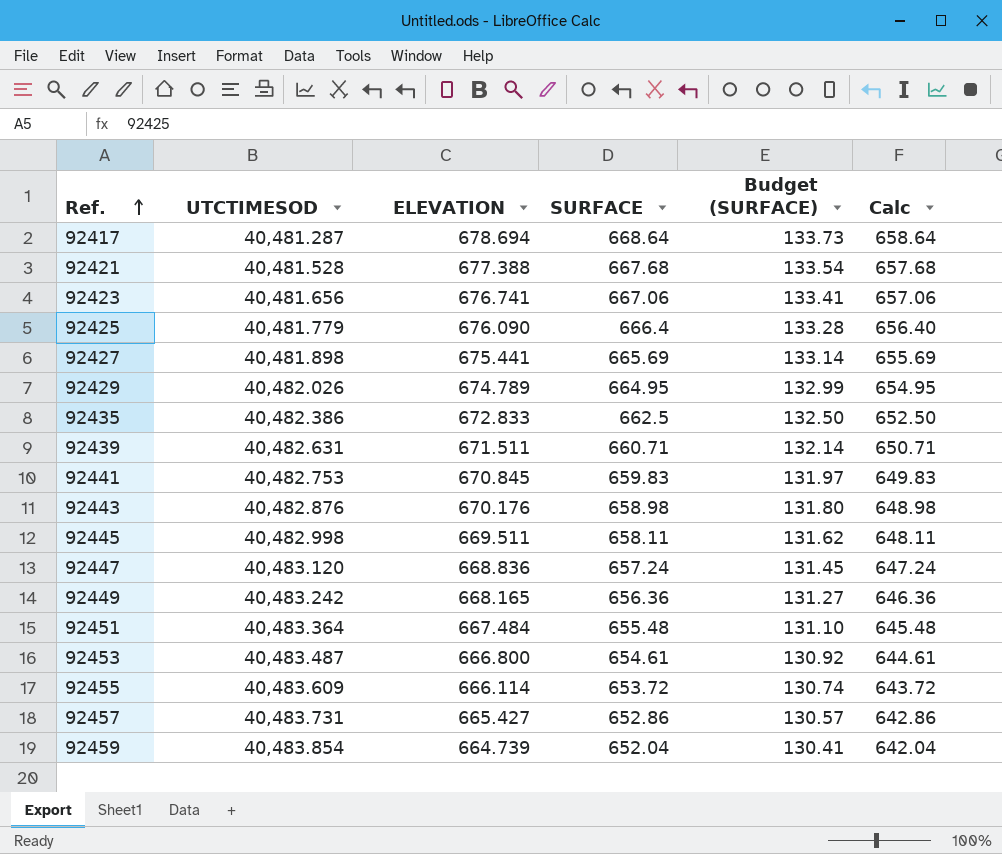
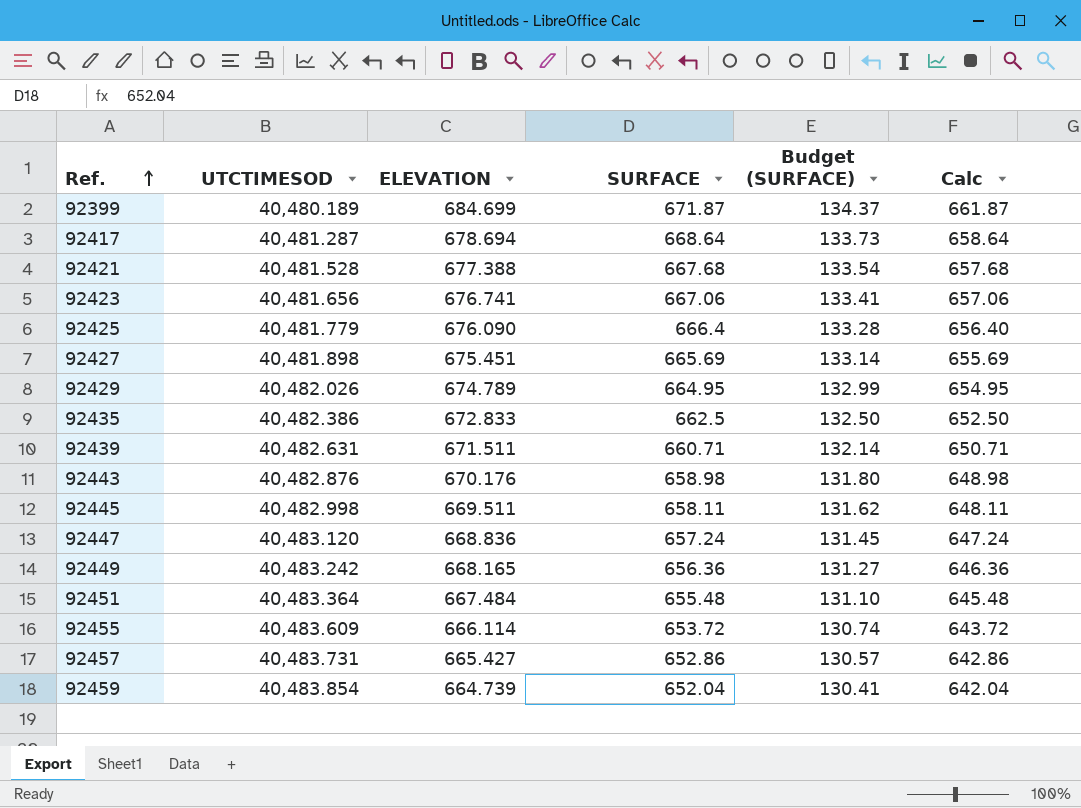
row 92441: 40,482.753 | 670.845 | 659.83 | 131.97 | 649.83 -> none
row 92453: 40,483.487 | 666.800 | 654.61 | 130.92 | 644.61 -> none
row 92399: none -> 40,480.189 | 684.699 | 671.87 | 134.37 | 661.87
92427 | ELEVATION: 675.441 -> 675.451

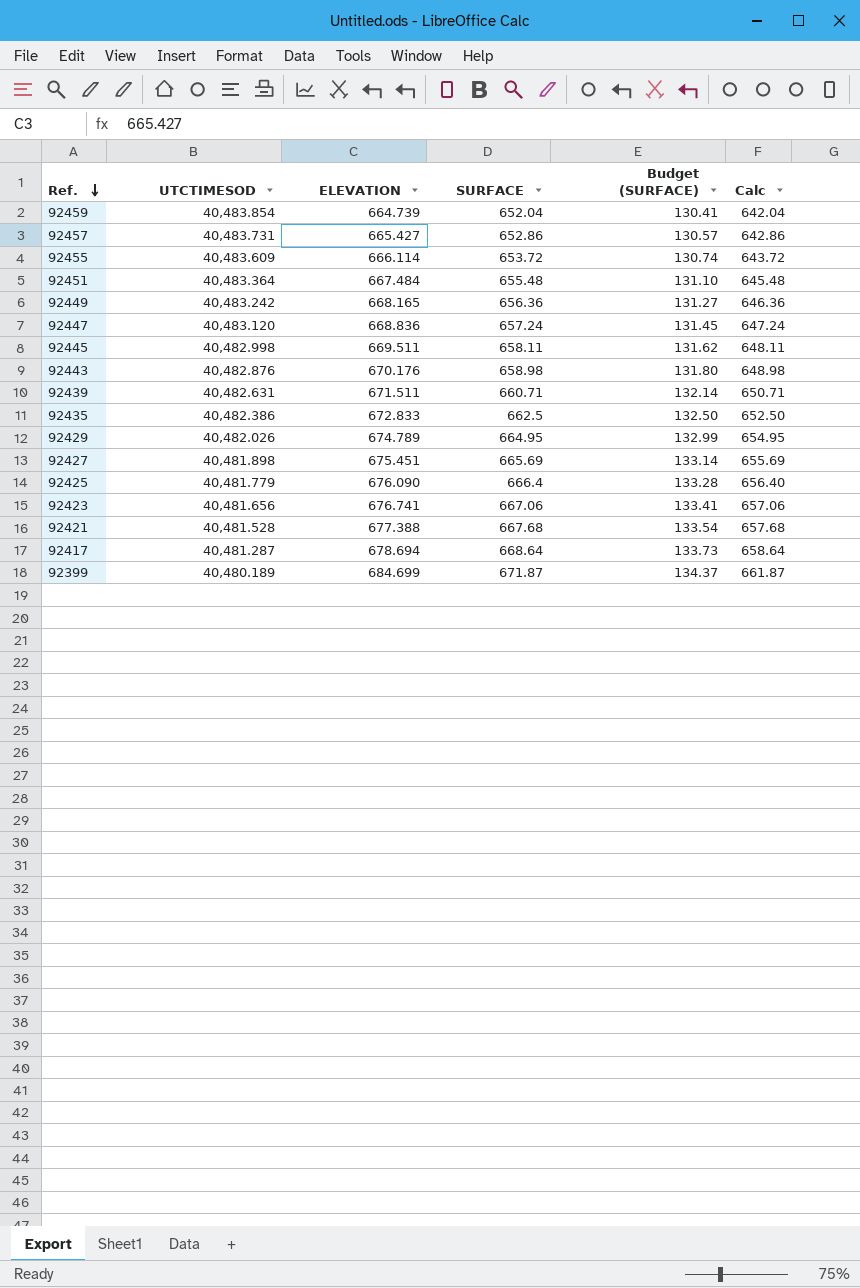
row order: Ref. ascending -> Ref. descending

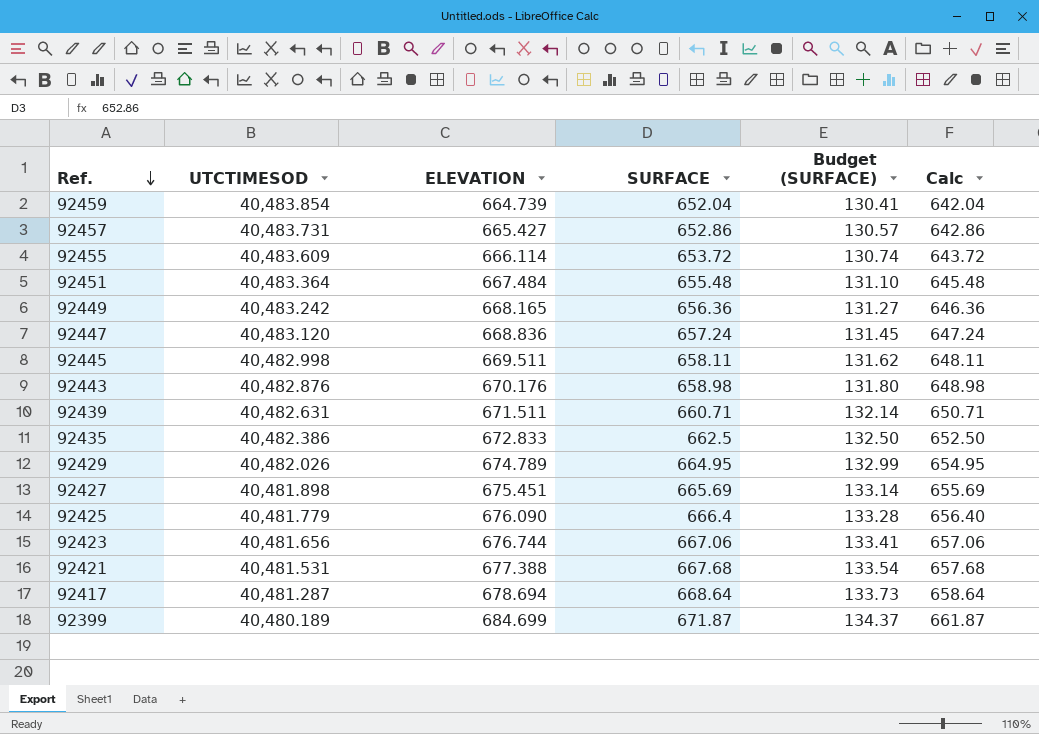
92423 | ELEVATION: 676.741 -> 676.744
92421 | UTCTIMESOD: 40,481.528 -> 40,481.531

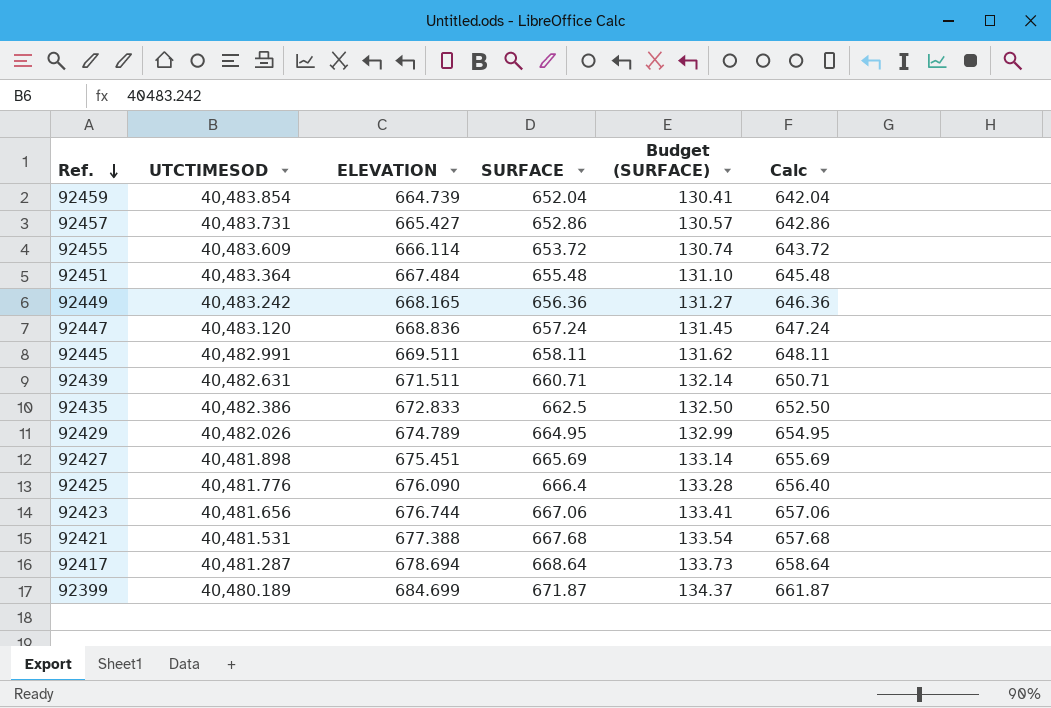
row 92443: 40,482.876 | 670.176 | 658.98 | 131.80 | 648.98 -> none
92445 | UTCTIMESOD: 40,482.998 -> 40,482.991
92425 | UTCTIMESOD: 40,481.779 -> 40,481.776

